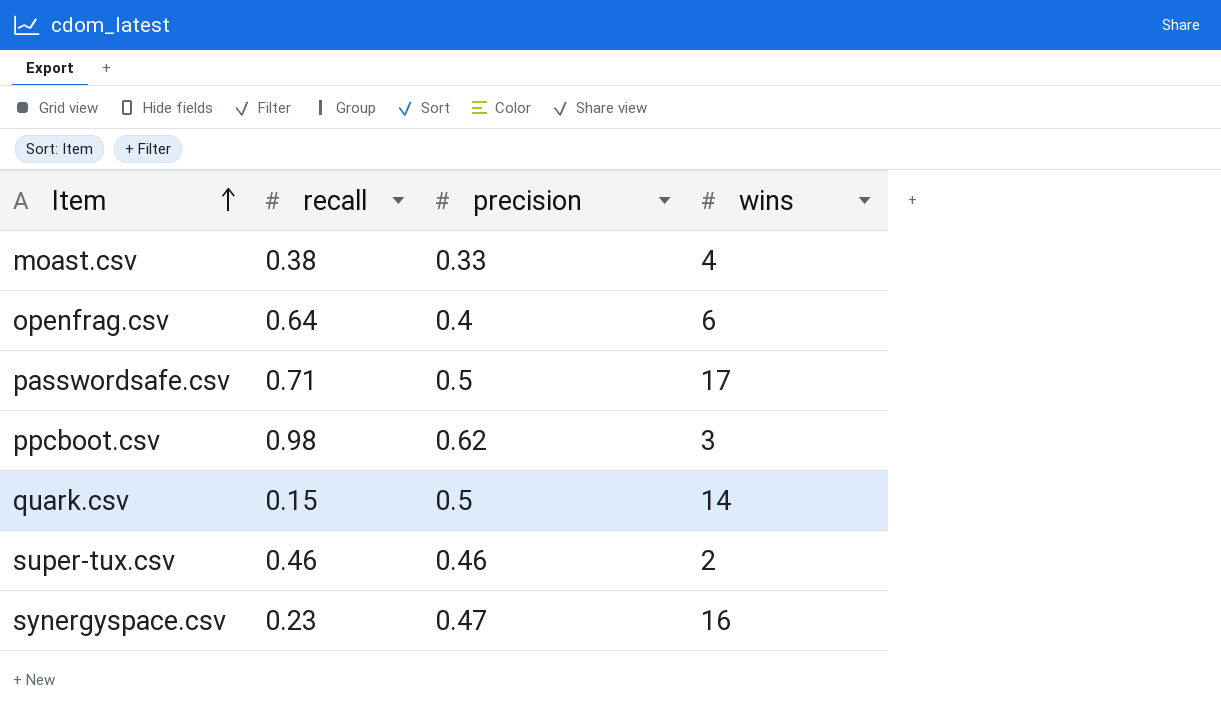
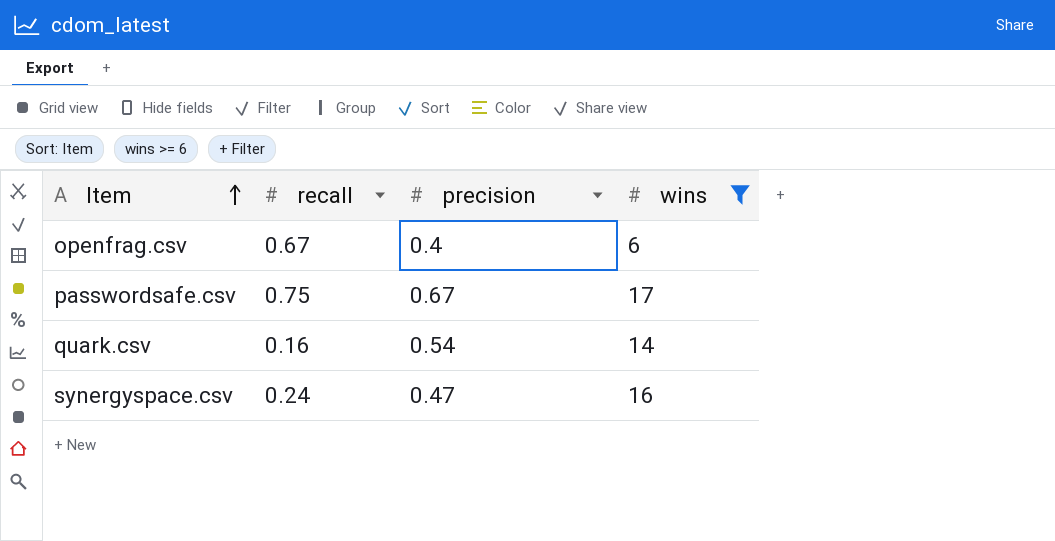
filter: none -> wins >= 6
openfrag.csv | recall: 0.64 -> 0.67
passwordsafe.csv | recall: 0.71 -> 0.75
passwordsafe.csv | precision: 0.5 -> 0.67
quark.csv | recall: 0.15 -> 0.16
quark.csv | precision: 0.5 -> 0.54
synergyspace.csv | recall: 0.23 -> 0.24

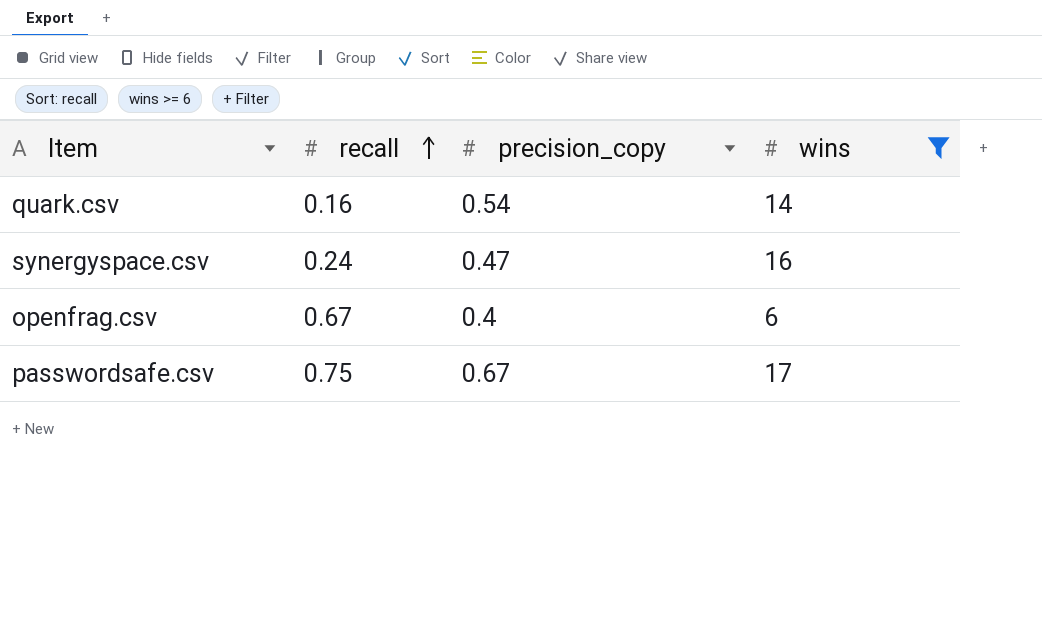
row order: Item ascending -> recall ascending
column name: precision -> precision_copy

